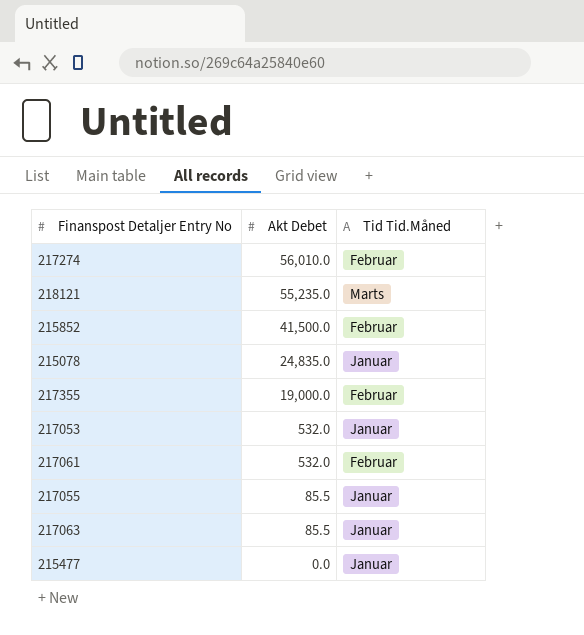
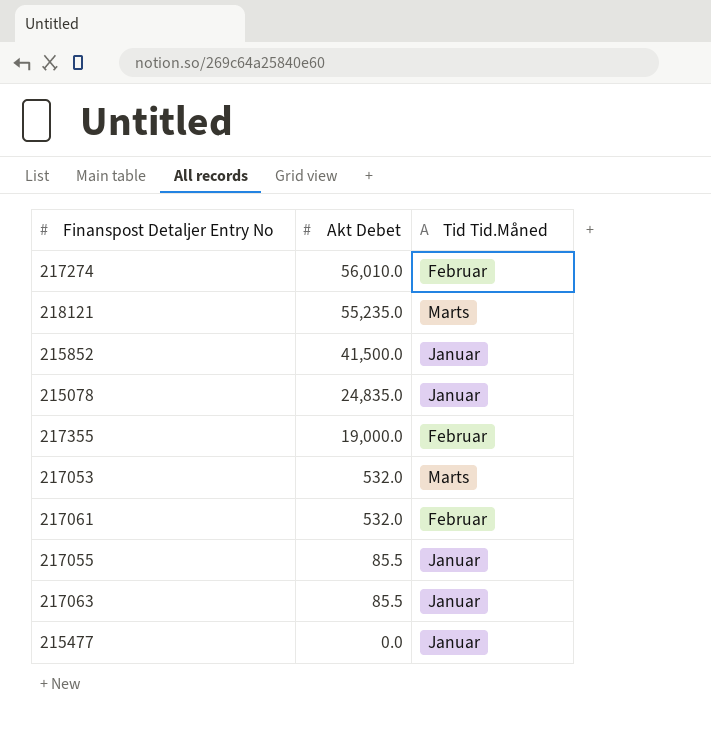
215852 | Tid Tid.Måned: Februar -> Januar
217053 | Tid Tid.Måned: Januar -> Marts

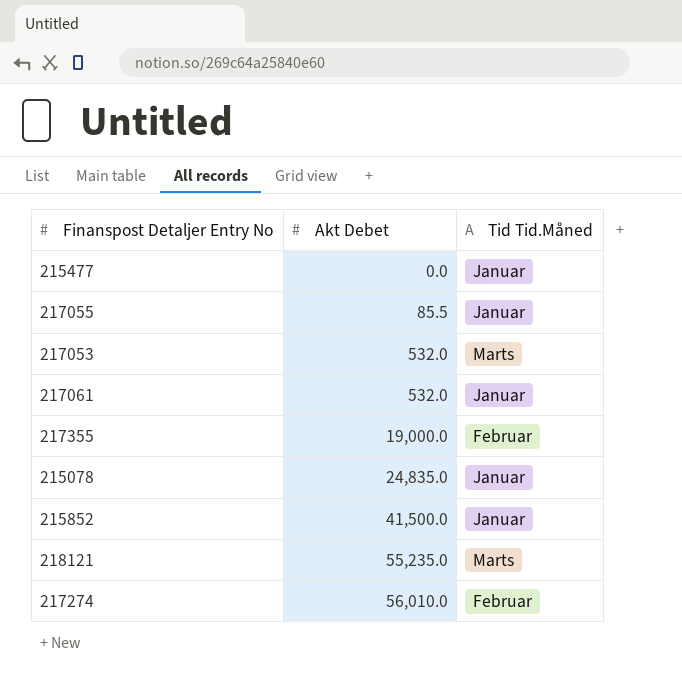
row order: Akt Debet descending -> Akt Debet ascending
row 217063: 85.5 | Januar -> none
217061 | Tid Tid.Måned: Februar -> Januar

